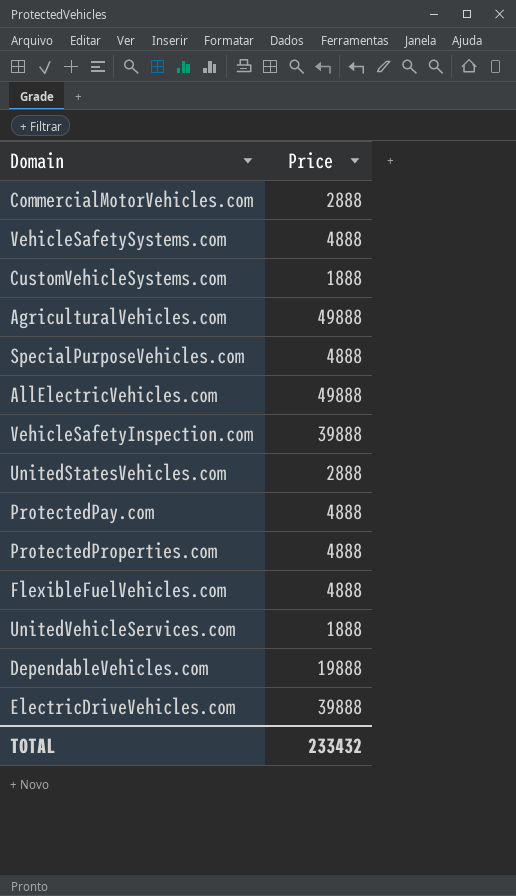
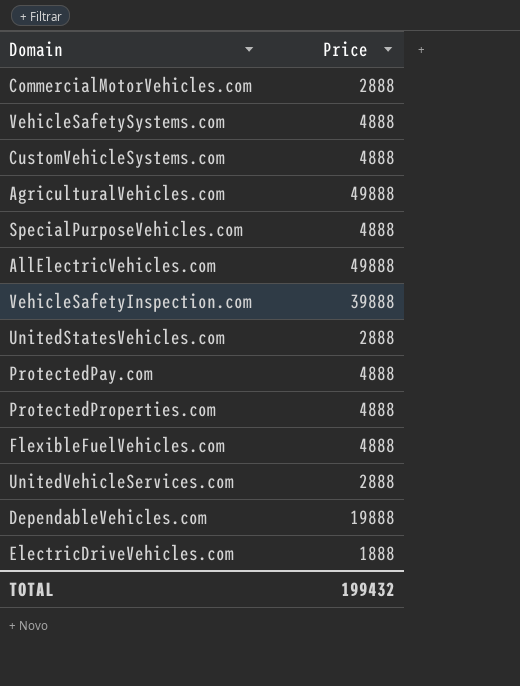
CustomVehicleSystems.com | Price: 1888 -> 4888
UnitedVehicleServices.com | Price: 1888 -> 2888
ElectricDriveVehicles.com | Price: 39888 -> 1888
TOTAL | Price: 233432 -> 199432

